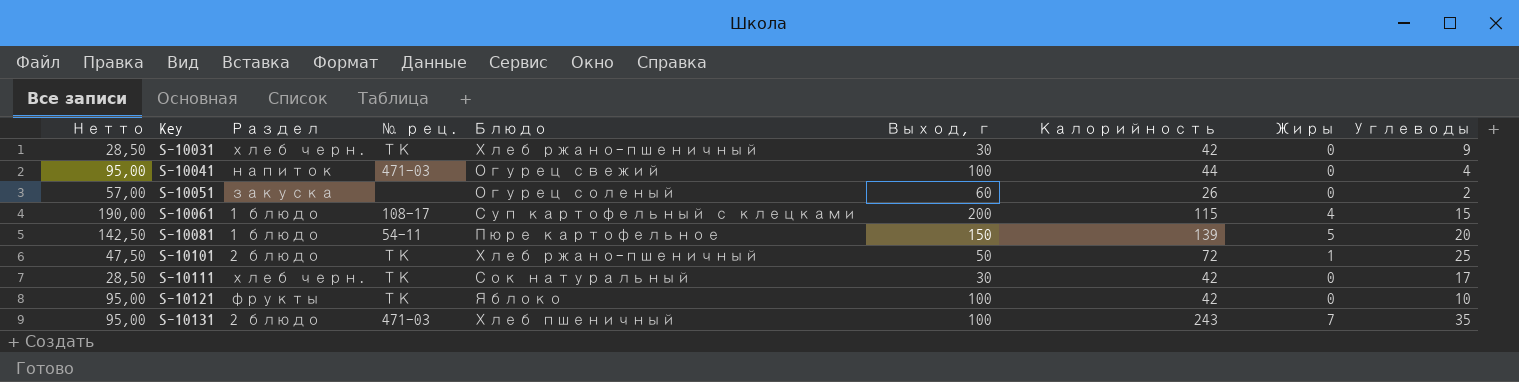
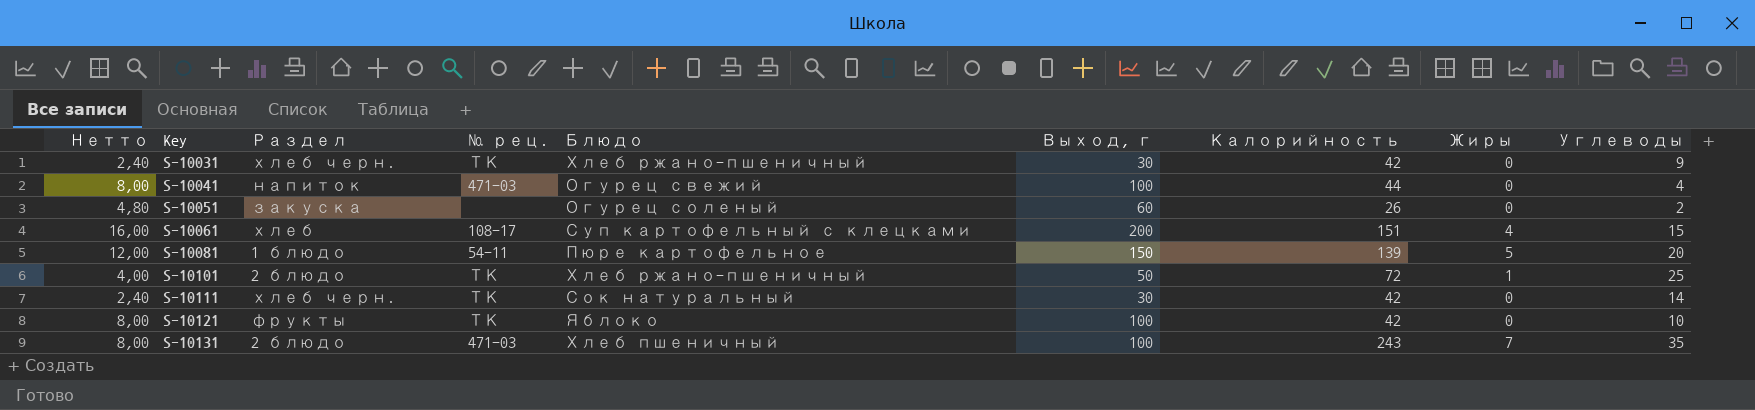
column Нетто | formula: [Выход, г] * 0,95 -> [Выход, г] * 0,08
S-10061 | Раздел: 1 блюдо -> хлеб
S-10061 | Калорийность: 115 -> 151
S-10111 | Углеводы: 17 -> 14

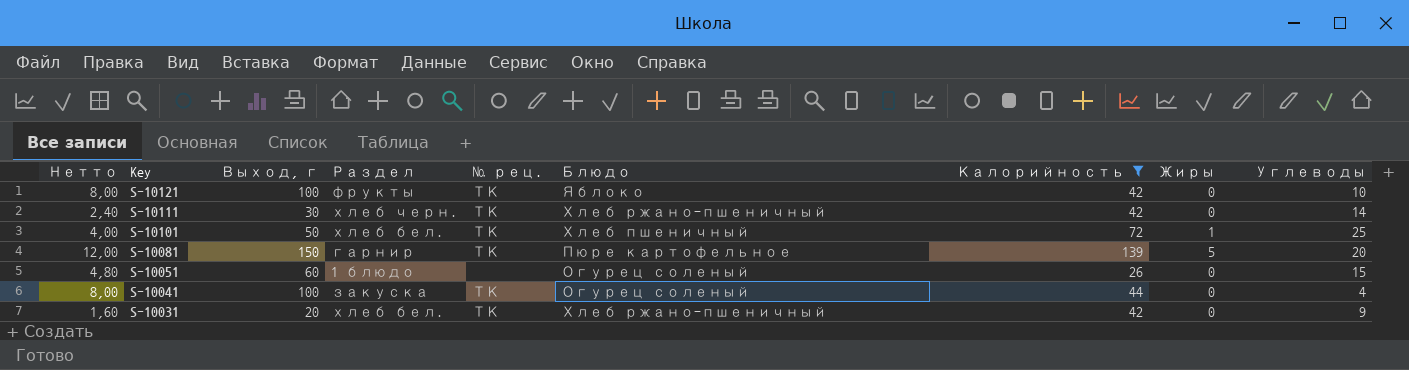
filter: none -> Калорийность <= 139
row order: Key ascending -> Key descending
column Выход, г | position: 6 -> 3
S-10111 | Блюдо: Сок натуральный -> Хлеб ржано-пшеничный
S-10101 | Раздел: 2 блюдо -> хлеб бел.
S-10101 | Блюдо: Хлеб ржано-пшеничный -> Хлеб пшеничный
S-10081 | Раздел: 1 блюдо -> гарнир
S-10081 | № рец.: 54-11 -> ТК
S-10051 | Раздел: закуска -> 1 блюдо
S-10051 | Углеводы: 2 -> 15
S-10041 | Раздел: напиток -> закуска
S-10041 | № рец.: 471-03 -> ТК
S-10041 | Блюдо: Огурец свежий -> Огурец соленый
S-10031 | Нетто: 2,40 -> 1,60
S-10031 | Выход, г: 30 -> 20
S-10031 | Раздел: хлеб черн. -> хлеб бел.

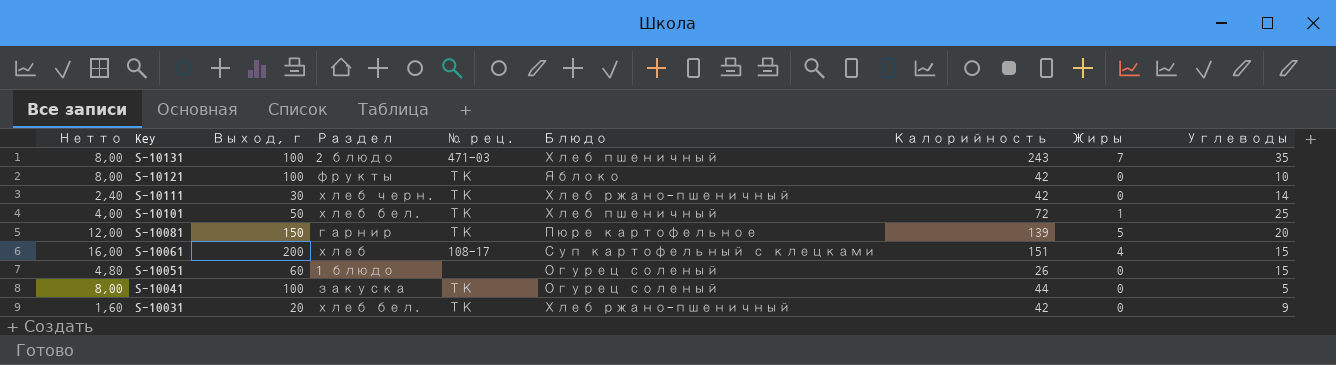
filter: Калорийность <= 139 -> none
S-10041 | Углеводы: 4 -> 5

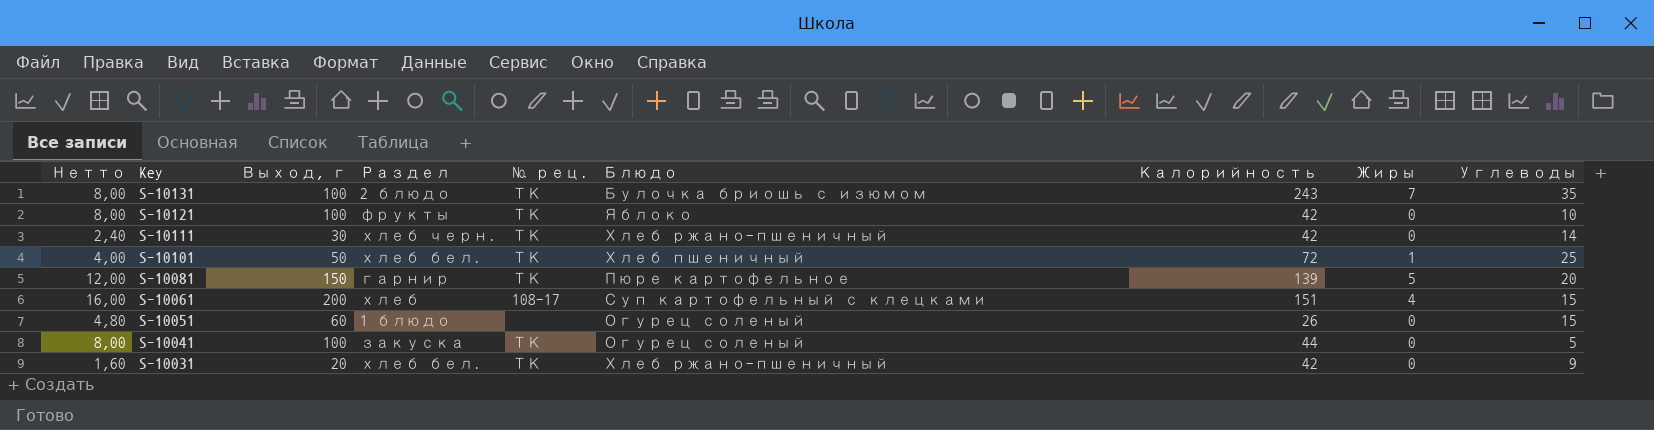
S-10131 | № рец.: 471-03 -> ТК
S-10131 | Блюдо: Хлеб пшеничный -> Булочка бриошь с изюмом

